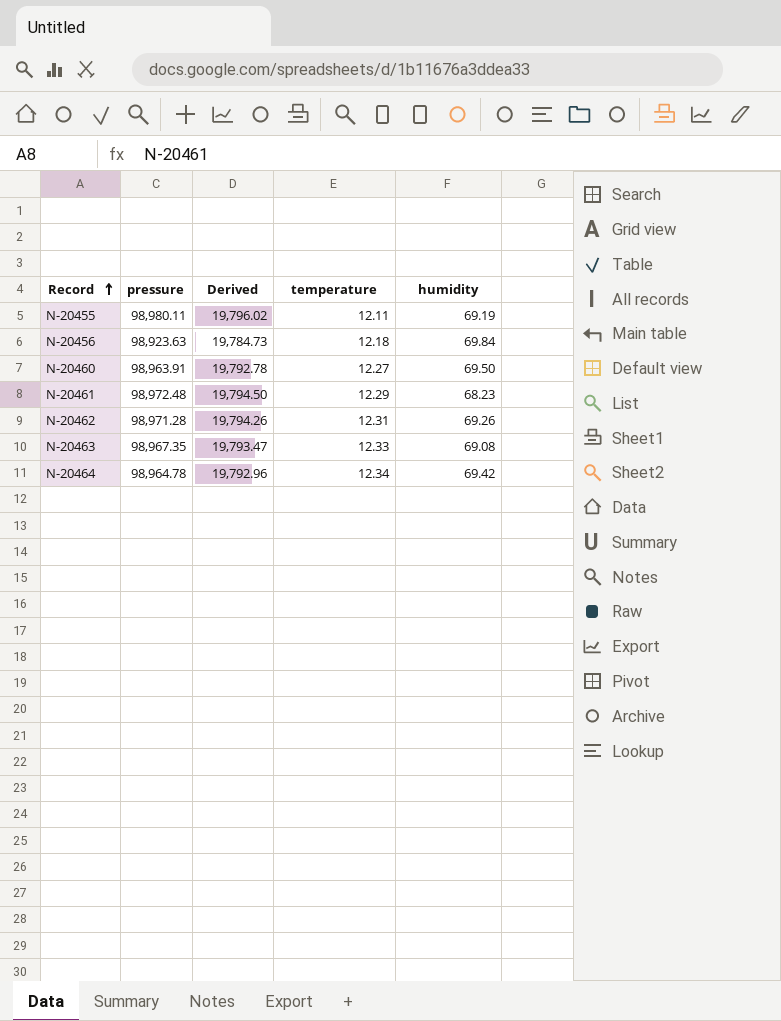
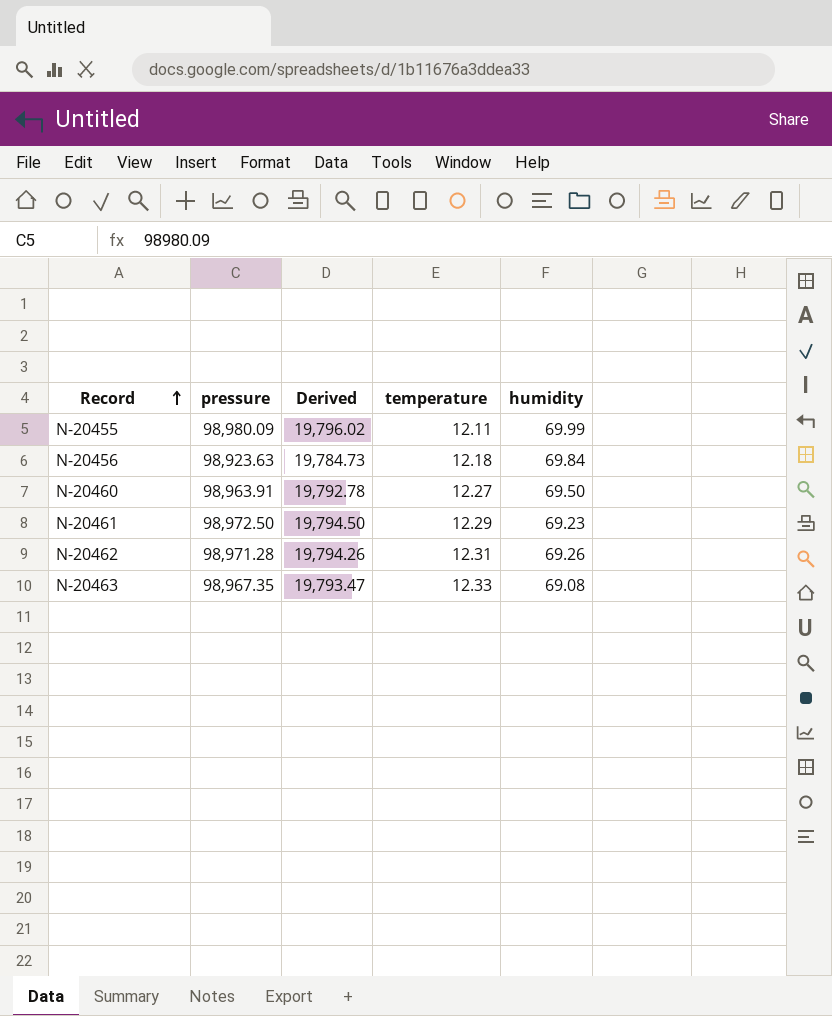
row N-20464: 98,964.78 | 19,792.96 | 12.34 | 69.42 -> none
N-20455 | pressure: 98,980.11 -> 98,980.09
N-20455 | humidity: 69.19 -> 69.99
N-20461 | pressure: 98,972.48 -> 98,972.50
N-20461 | humidity: 68.23 -> 69.23

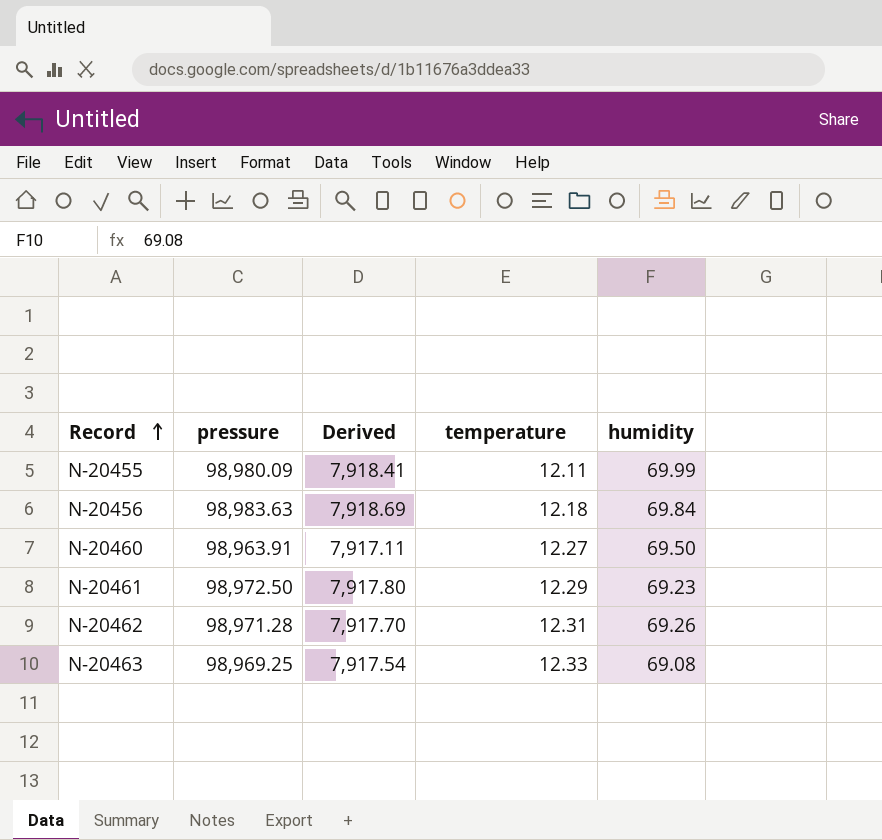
column Derived | formula: [pressure] * 0.2 -> [pressure] * 0.08
N-20456 | pressure: 98,923.63 -> 98,983.63
N-20463 | pressure: 98,967.35 -> 98,969.25

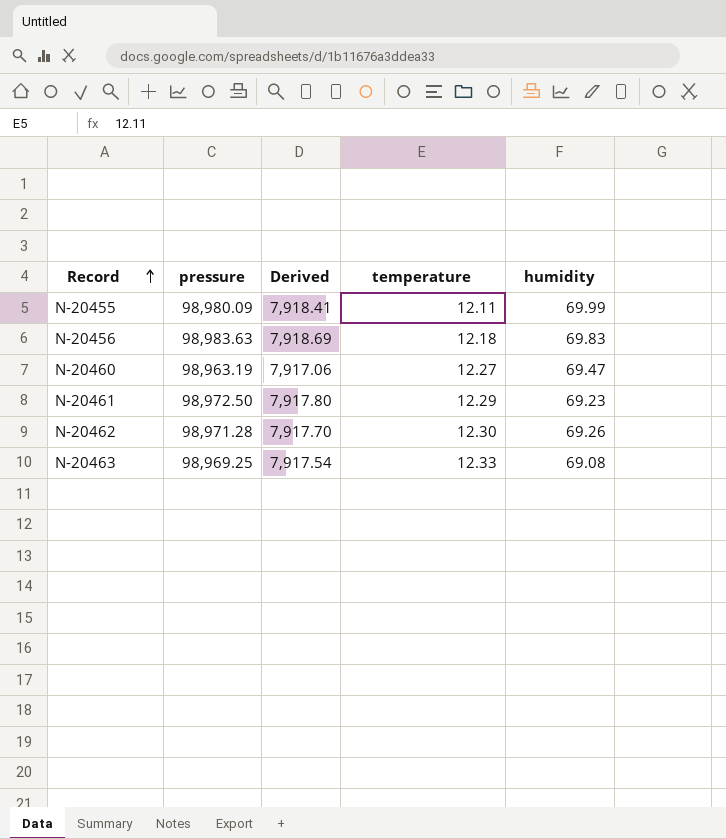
N-20456 | humidity: 69.84 -> 69.83
N-20460 | pressure: 98,963.91 -> 98,963.19
N-20460 | Derived: 7,917.11 -> 7,917.06
N-20460 | humidity: 69.50 -> 69.47
N-20462 | temperature: 12.31 -> 12.30

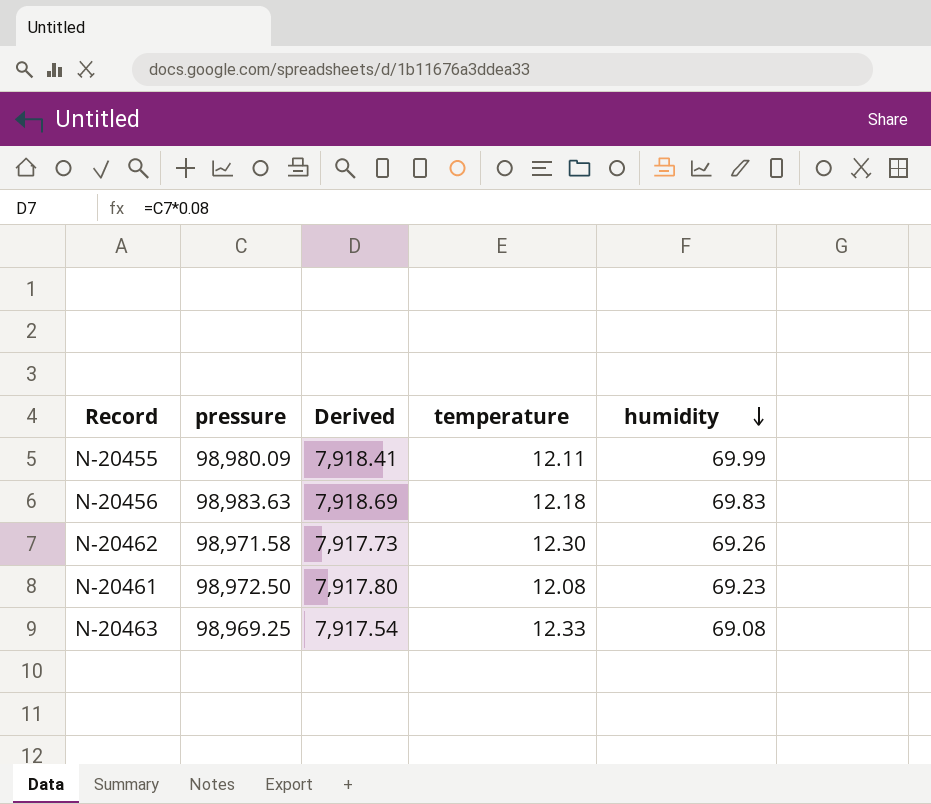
row order: Record ascending -> humidity descending
row N-20460: 98,963.19 | 7,917.06 | 12.27 | 69.47 -> none
N-20462 | pressure: 98,971.28 -> 98,971.58
N-20462 | Derived: 7,917.70 -> 7,917.73
N-20461 | temperature: 12.29 -> 12.08

